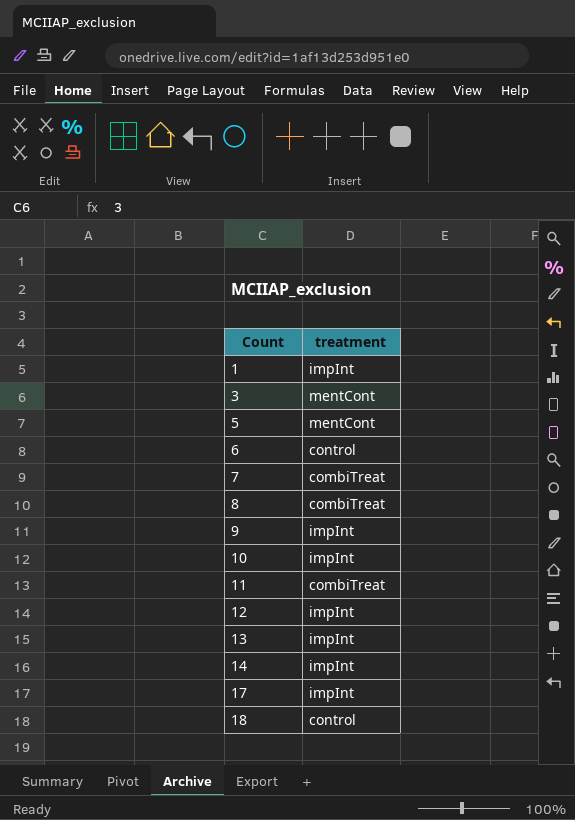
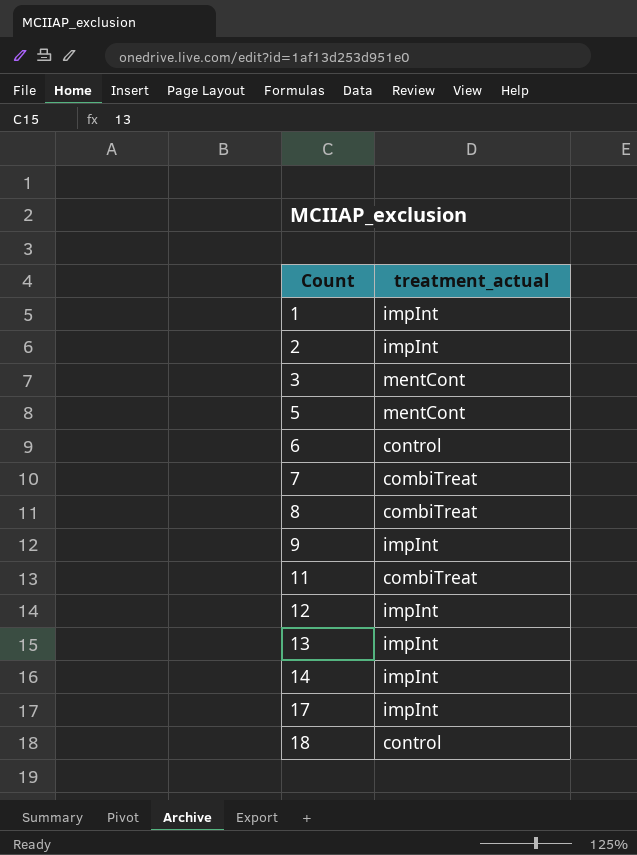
column name: treatment -> treatment_actual
row 10: impInt -> none
row 2: none -> impInt

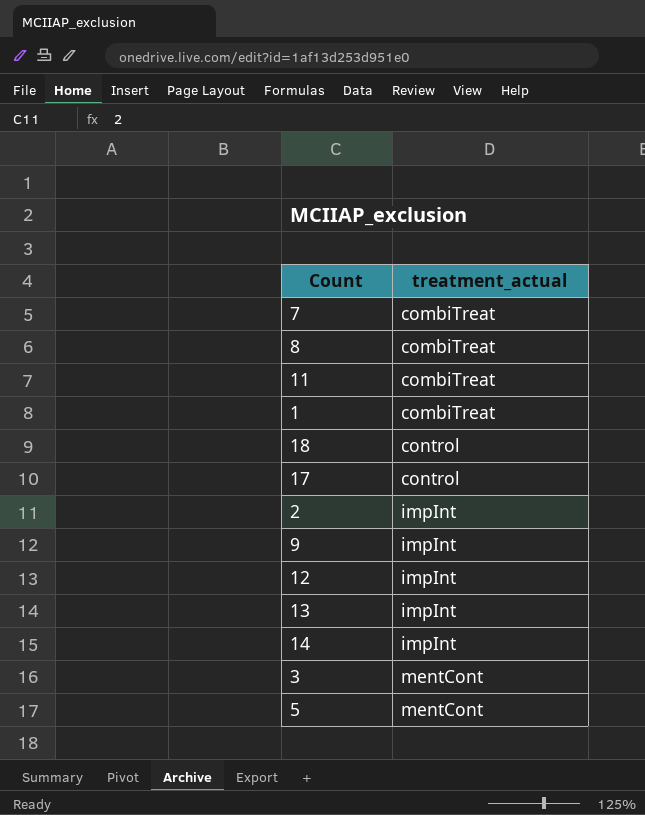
row order: Count ascending -> treatment_actual ascending
row 6: control -> none
1 | treatment_actual: impInt -> combiTreat
17 | treatment_actual: impInt -> control

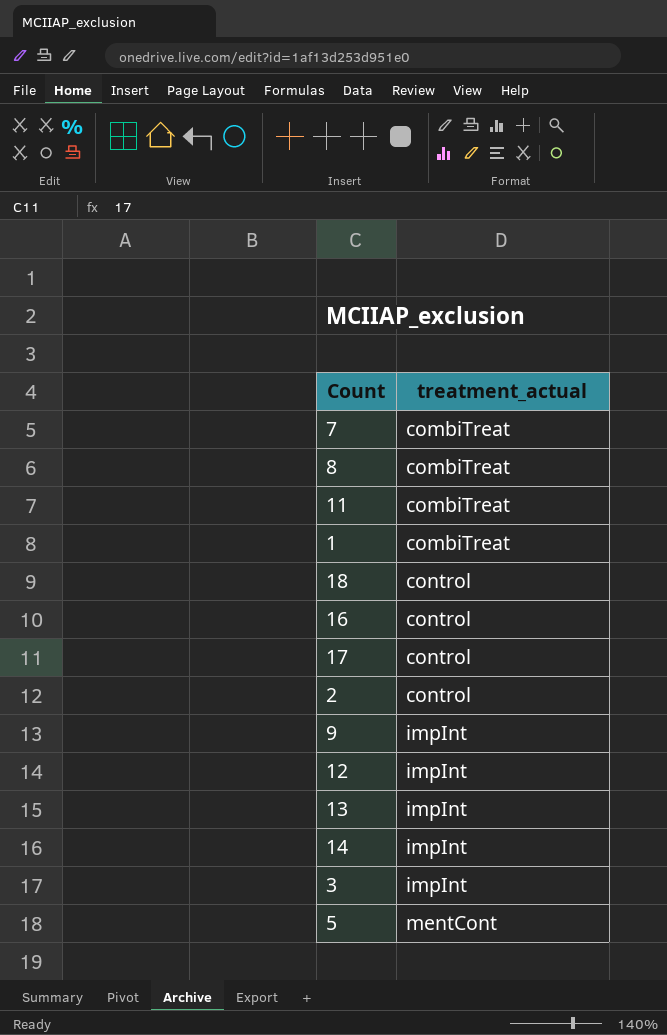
row 16: none -> control
2 | treatment_actual: impInt -> control
3 | treatment_actual: mentCont -> impInt

